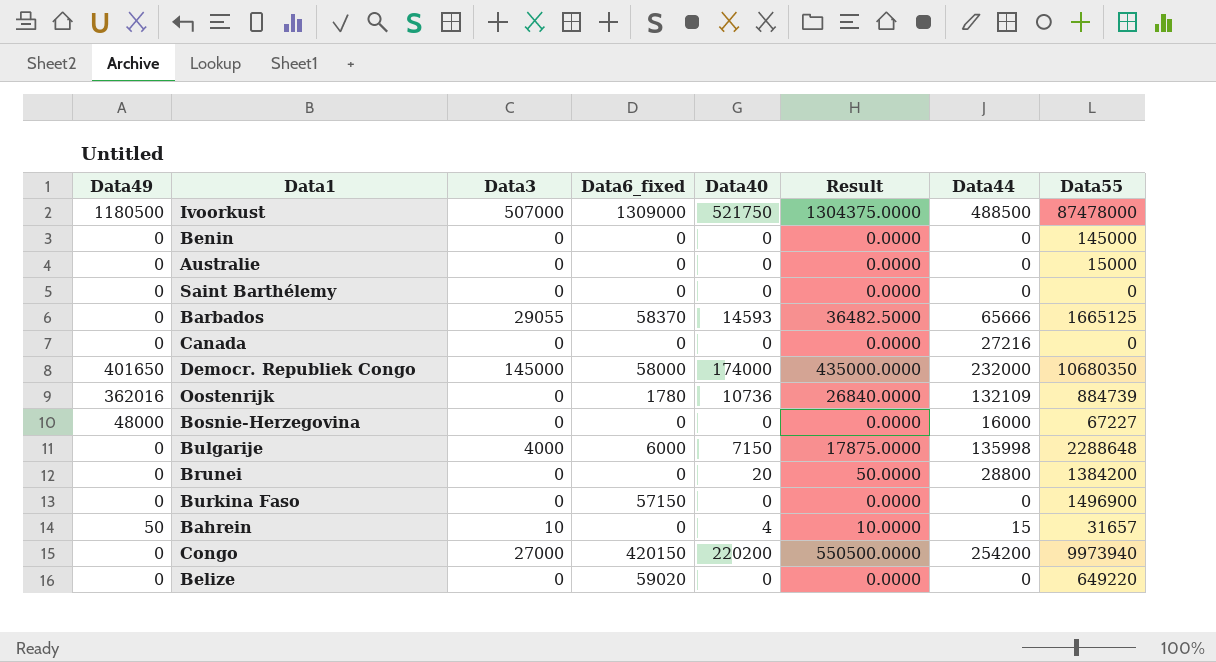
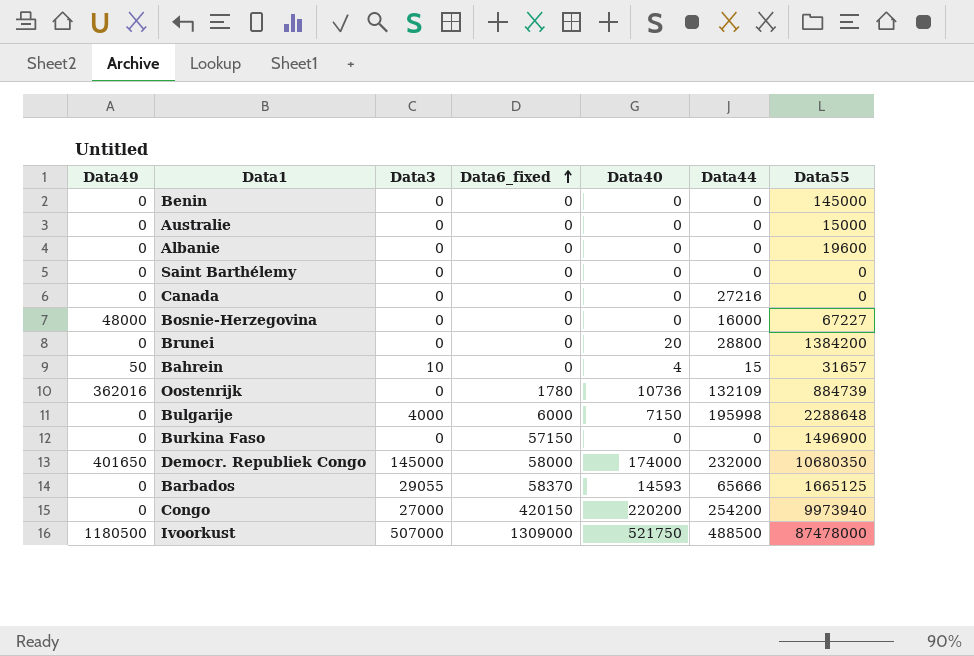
row order: none -> Data6_fixed ascending
column Result | formula: [Data40] * 2.5 -> none
row Belize: 0 | 0 | 59020 | 0 | 0.0000 | 0 | 649220 -> none
row Albanie: none -> 0 | 0 | 0 | 0 | 0 | 19600
Bulgarije | Data44: 135998 -> 195998

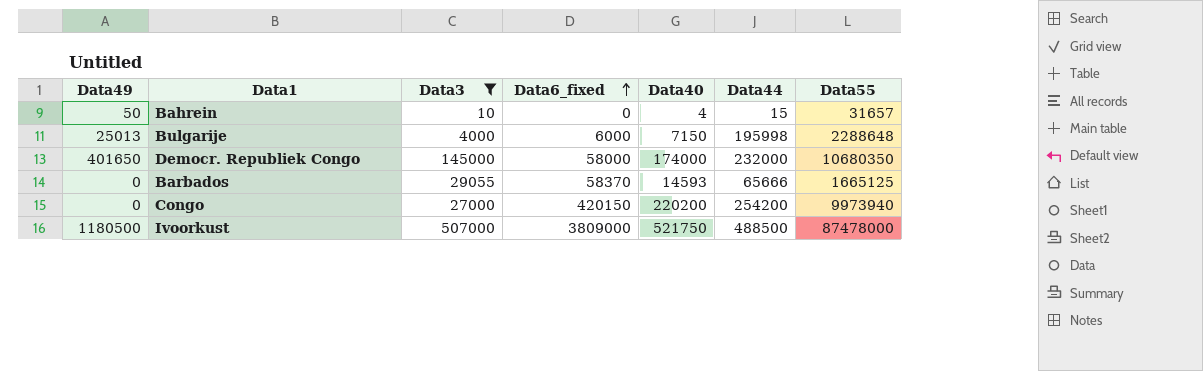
filter: none -> Data3 != 0
Bulgarije | Data49: 0 -> 25013
Ivoorkust | Data6_fixed: 1309000 -> 3809000

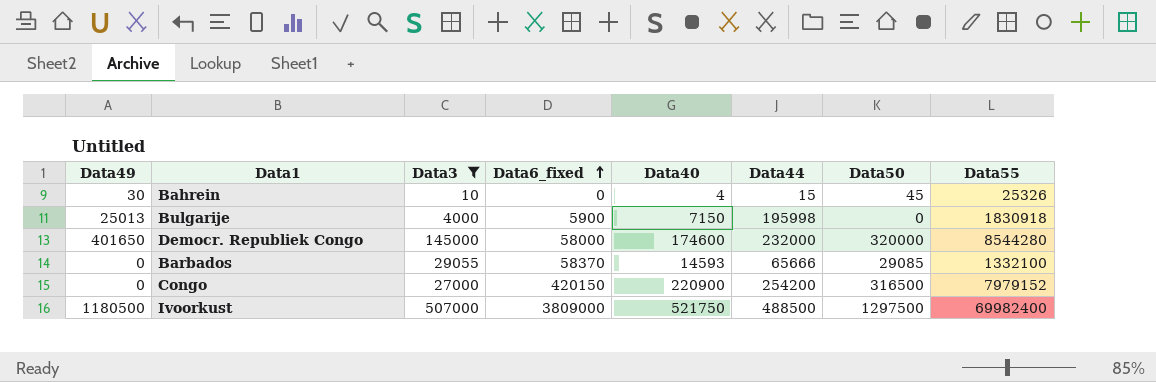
column Data50 | position: none -> 7
Bahrein | Data49: 50 -> 30
Bahrein | Data55: 31657 -> 25326
Bulgarije | Data6_fixed: 6000 -> 5900
Bulgarije | Data55: 2288648 -> 1830918
Democr. Republiek Congo | Data40: 174000 -> 174600
Democr. Republiek Congo | Data55: 10680350 -> 8544280
Barbados | Data55: 1665125 -> 1332100
Congo | Data40: 220200 -> 220900
Congo | Data55: 9973940 -> 7979152
Ivoorkust | Data55: 87478000 -> 69982400

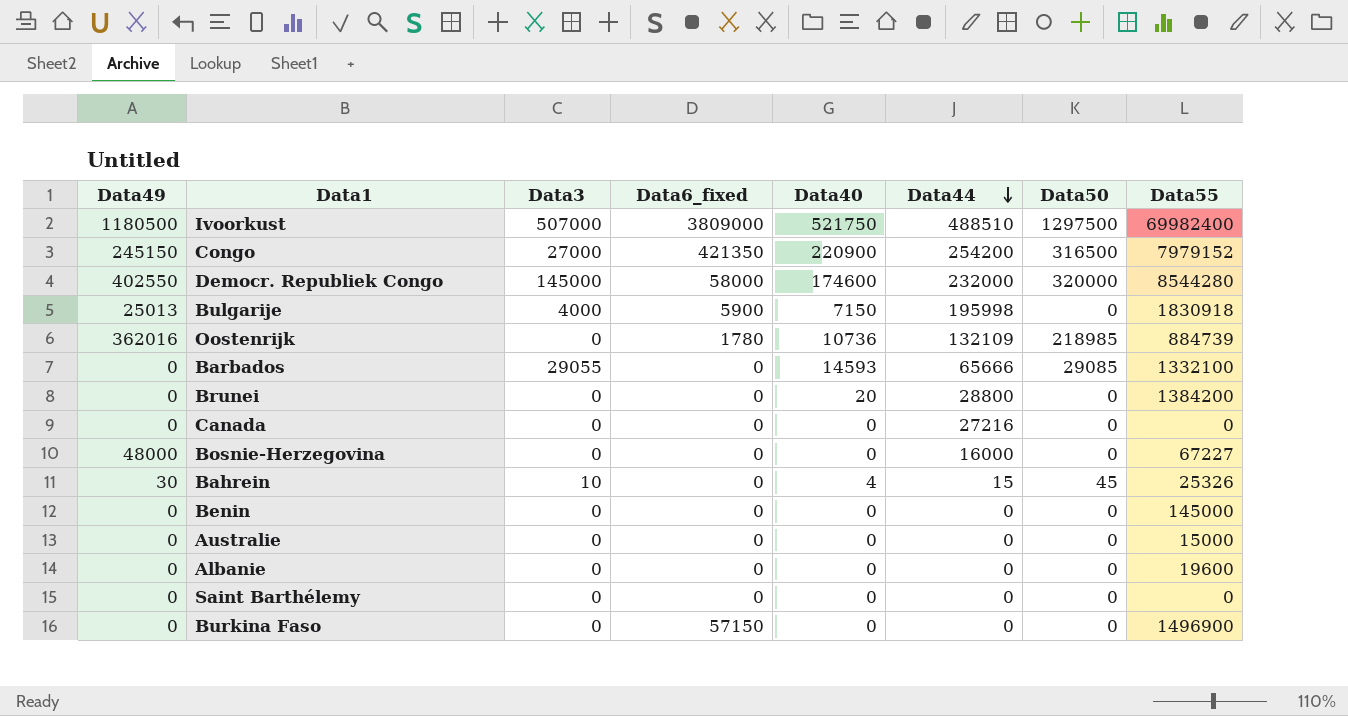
filter: Data3 != 0 -> none
row order: Data6_fixed ascending -> Data44 descending
Ivoorkust | Data44: 488500 -> 488510
Congo | Data49: 0 -> 245150
Congo | Data6_fixed: 420150 -> 421350
Democr. Republiek Congo | Data49: 401650 -> 402550
Barbados | Data6_fixed: 58370 -> 0

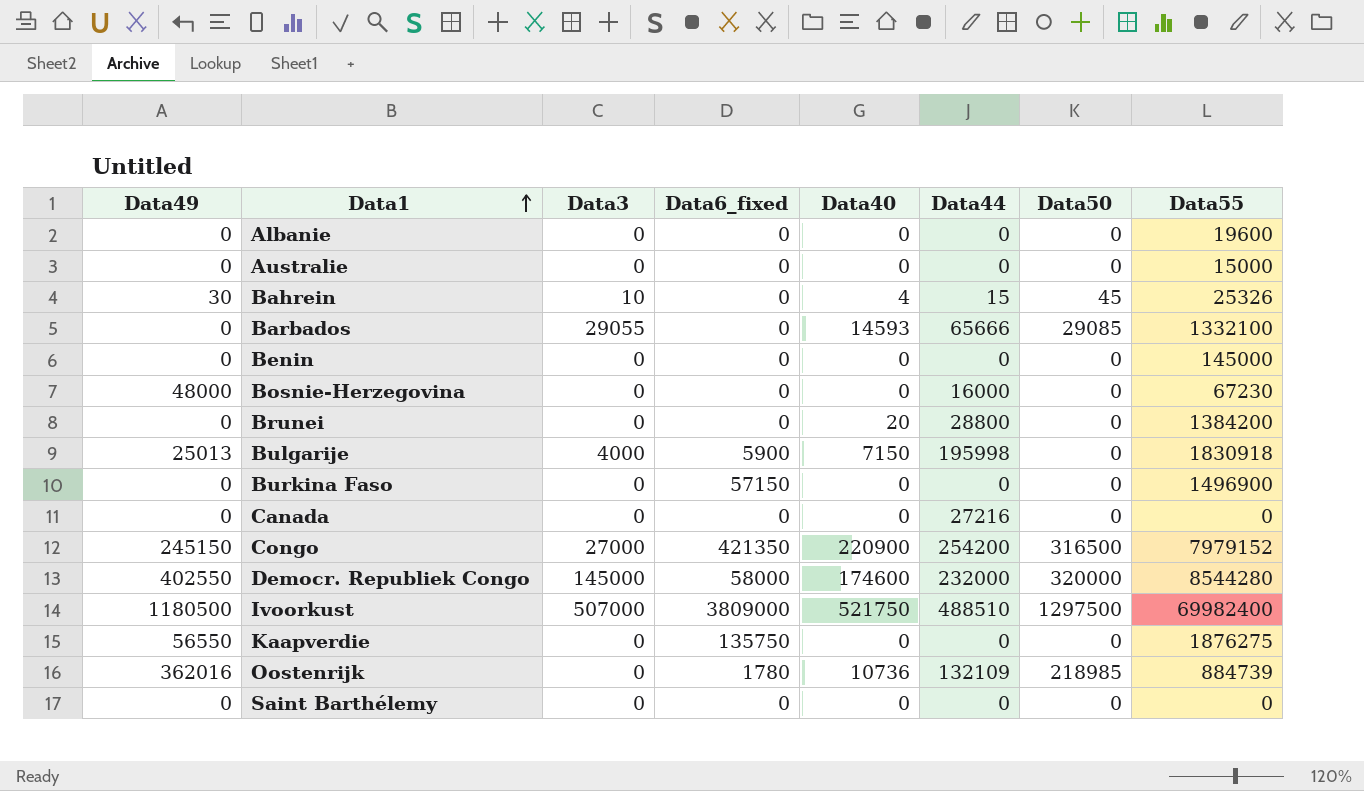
row order: Data44 descending -> Data1 ascending
Bosnie-Herzegovina | Data55: 67227 -> 67230
row Kaapverdie: none -> 56550 | 0 | 135750 | 0 | 0 | 0 | 1876275

